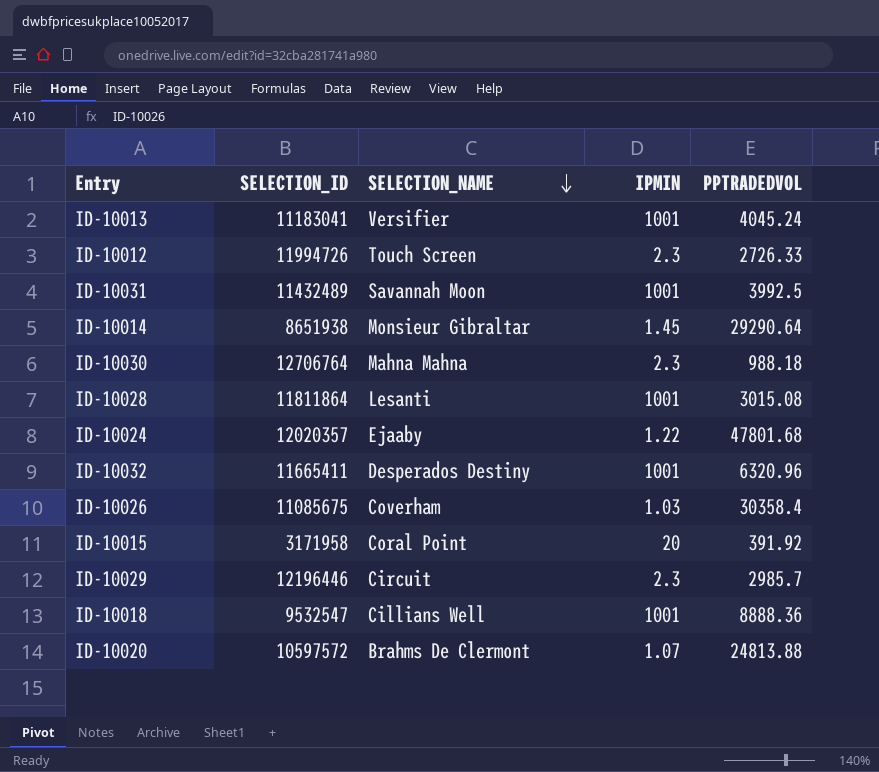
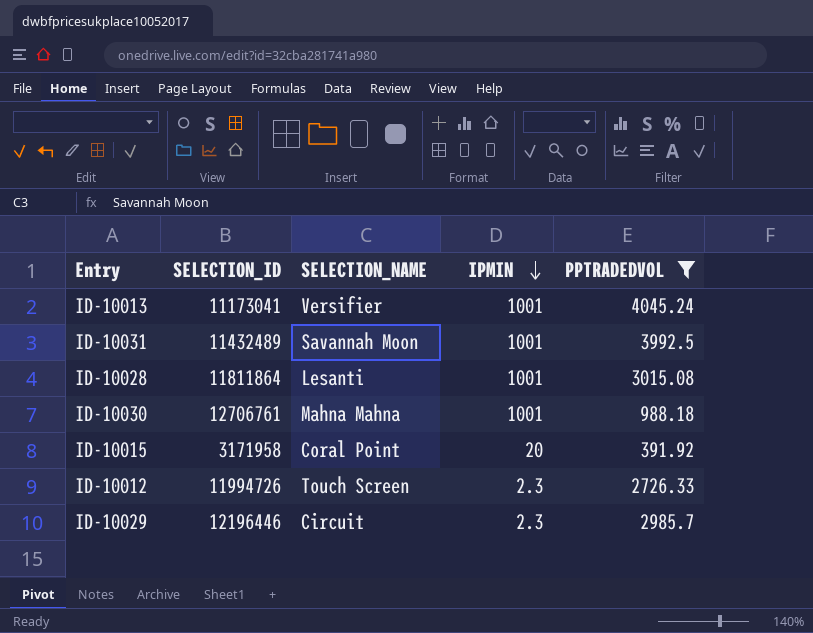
filter: none -> PPTRADEDVOL <= 4045.24
row order: SELECTION_NAME descending -> IPMIN descending
ID-10013 | SELECTION_ID: 11183041 -> 11173041
ID-10030 | SELECTION_ID: 12706764 -> 12706761
ID-10030 | IPMIN: 2.3 -> 1001

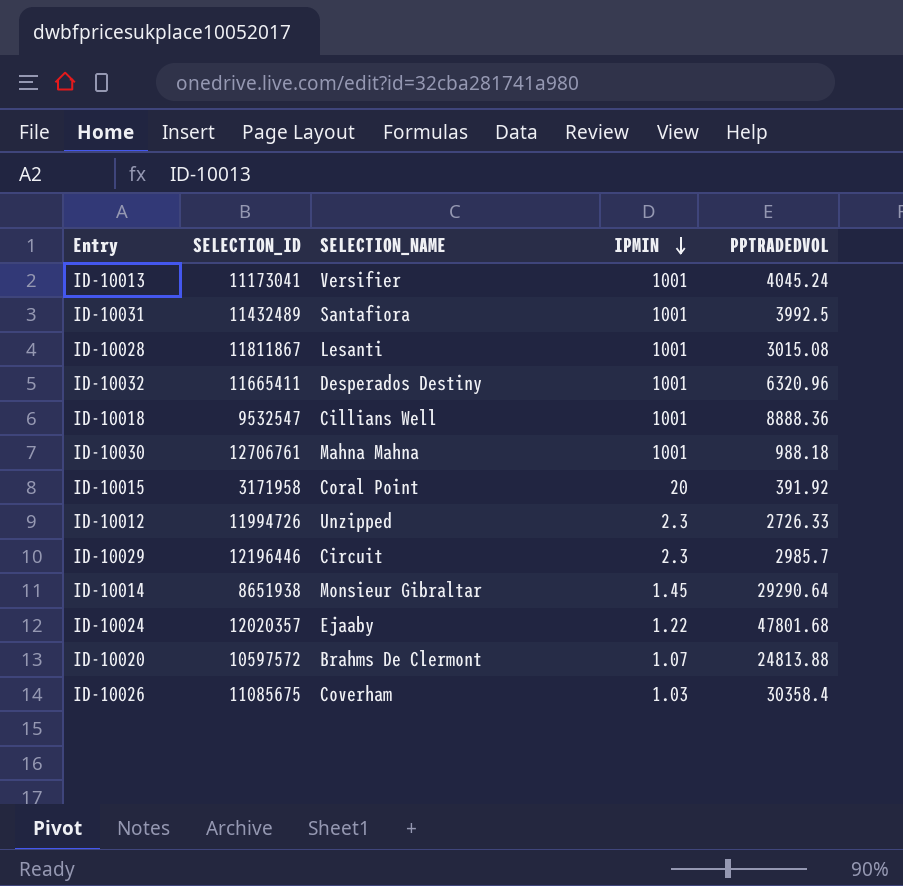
filter: PPTRADEDVOL <= 4045.24 -> none
ID-10031 | SELECTION_NAME: Savannah Moon -> Santafiora
ID-10028 | SELECTION_ID: 11811864 -> 11811867
ID-10012 | SELECTION_NAME: Touch Screen -> Unzipped

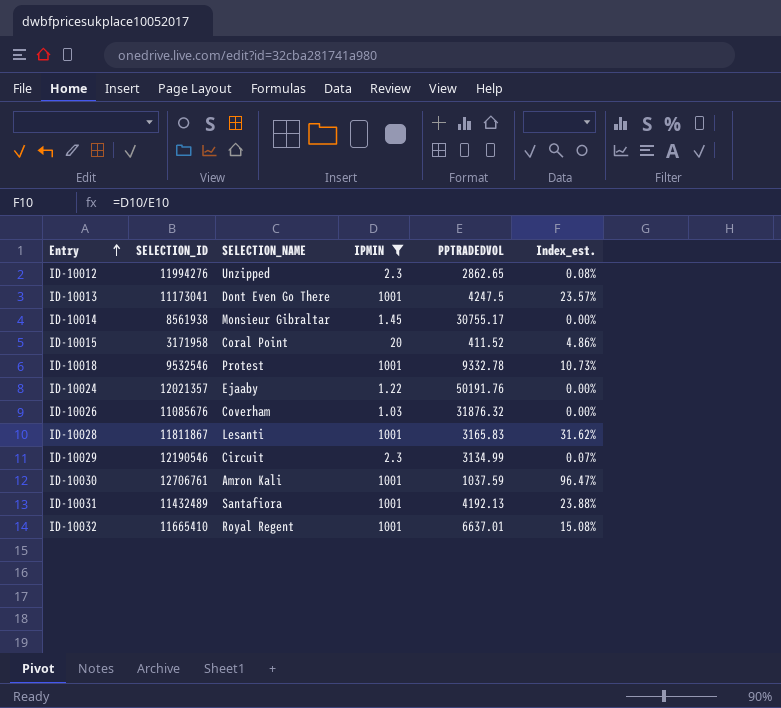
filter: none -> IPMIN != 1.07
row order: IPMIN descending -> Entry ascending
column Index_est. | formula: none -> [IPMIN] / [PPTRADEDVOL]
ID-10012 | SELECTION_ID: 11994726 -> 11994276
ID-10012 | PPTRADEDVOL: 2726.33 -> 2862.65
ID-10013 | SELECTION_NAME: Versifier -> Dont Even Go There
ID-10013 | PPTRADEDVOL: 4045.24 -> 4247.5
ID-10014 | SELECTION_ID: 8651938 -> 8561938
ID-10014 | PPTRADEDVOL: 29290.64 -> 30755.17
ID-10015 | PPTRADEDVOL: 391.92 -> 411.52
ID-10018 | SELECTION_ID: 9532547 -> 9532546
ID-10018 | SELECTION_NAME: Cillians Well -> Protest
ID-10018 | PPTRADEDVOL: 8888.36 -> 9332.78
ID-10024 | SELECTION_ID: 12020357 -> 12021357
ID-10024 | PPTRADEDVOL: 47801.68 -> 50191.76
ID-10026 | SELECTION_ID: 11085675 -> 11085676
ID-10026 | PPTRADEDVOL: 30358.4 -> 31876.32
ID-10028 | PPTRADEDVOL: 3015.08 -> 3165.83
ID-10029 | SELECTION_ID: 12196446 -> 12190546
ID-10029 | PPTRADEDVOL: 2985.7 -> 3134.99
ID-10030 | SELECTION_NAME: Mahna Mahna -> Amron Kali
ID-10030 | PPTRADEDVOL: 988.18 -> 1037.59
ID-10031 | PPTRADEDVOL: 3992.5 -> 4192.13
ID-10032 | SELECTION_ID: 11665411 -> 11665410
ID-10032 | SELECTION_NAME: Desperados Destiny -> Royal Regent
ID-10032 | PPTRADEDVOL: 6320.96 -> 6637.01

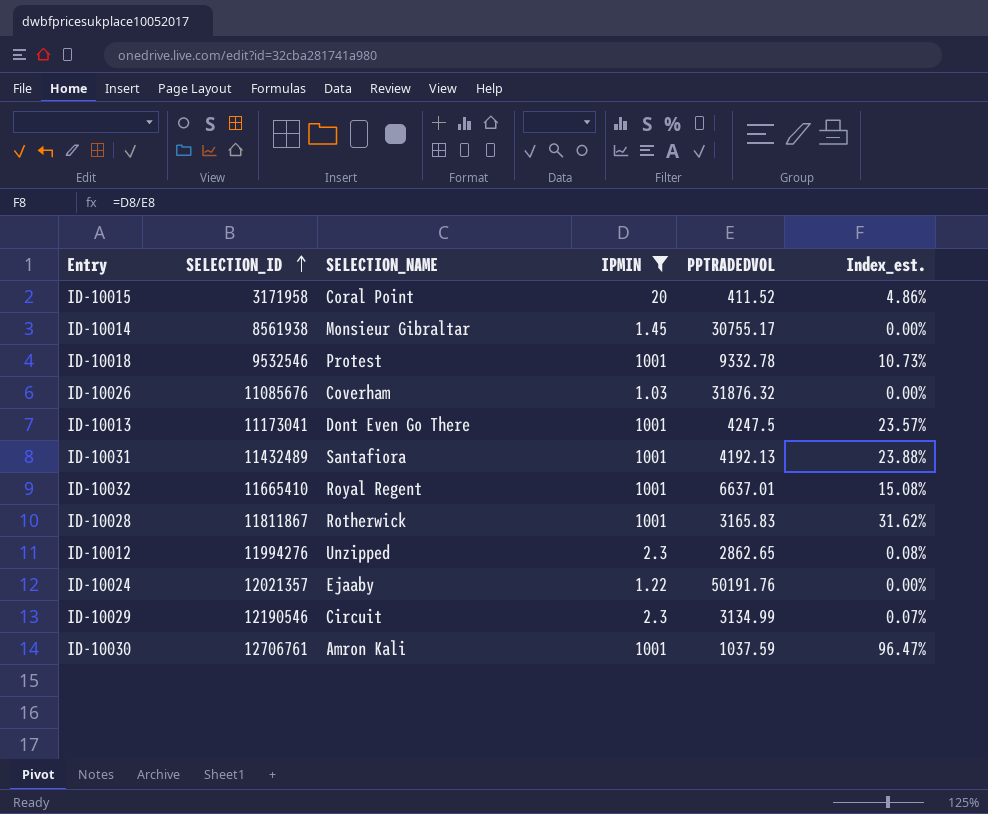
row order: Entry ascending -> SELECTION_ID ascending
ID-10028 | SELECTION_NAME: Lesanti -> Rotherwick

